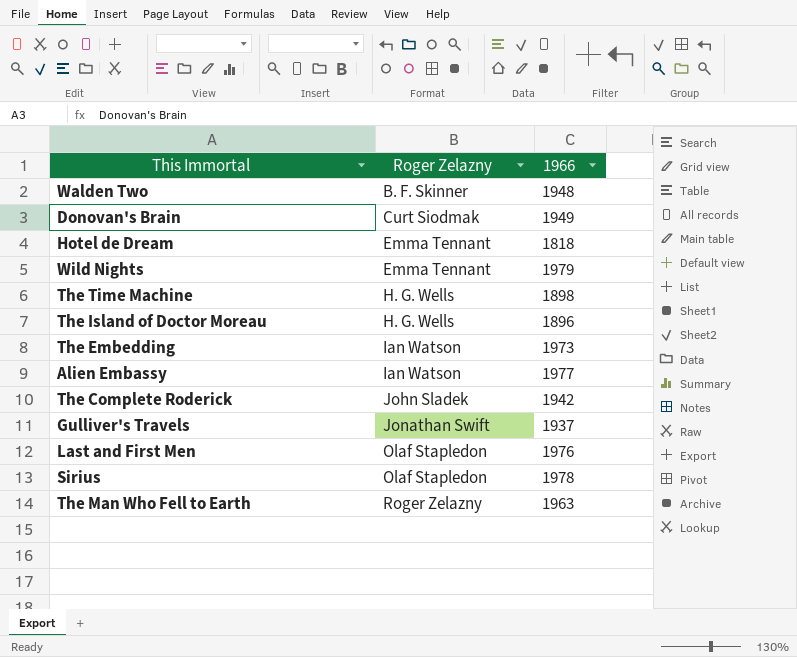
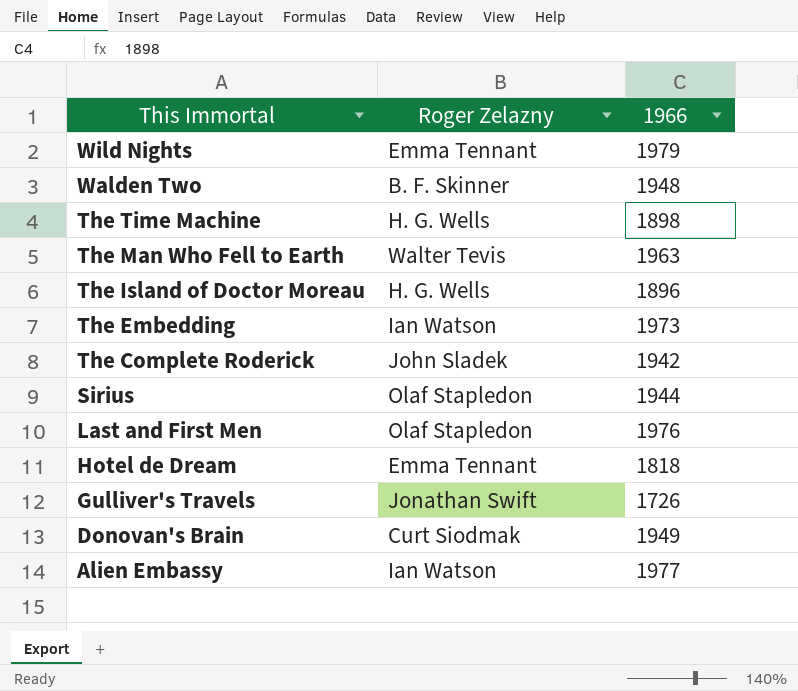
row order: Roger Zelazny ascending -> This Immortal descending
The Man Who Fell to Earth | Roger Zelazny: Roger Zelazny -> Walter Tevis
Sirius | 1966: 1978 -> 1944
Gulliver's Travels | 1966: 1937 -> 1726

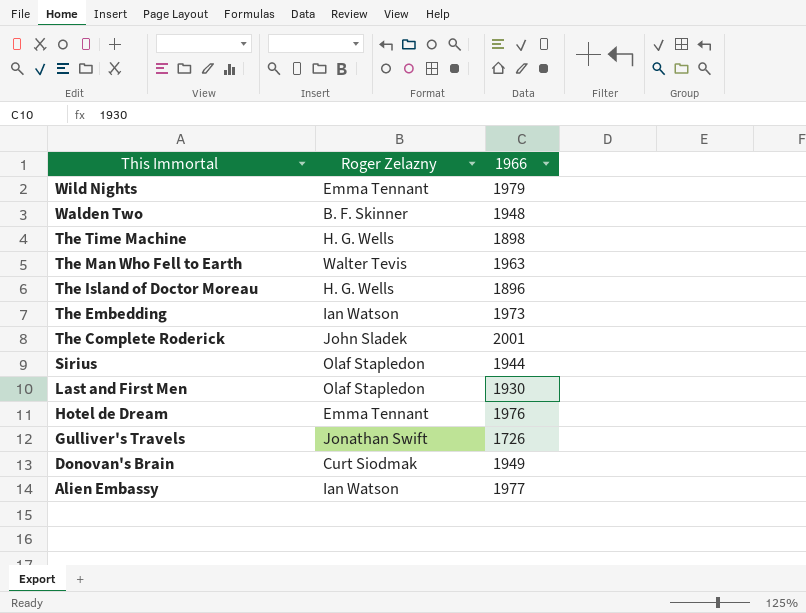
The Complete Roderick | 1966: 1942 -> 2001
Last and First Men | 1966: 1976 -> 1930
Hotel de Dream | 1966: 1818 -> 1976

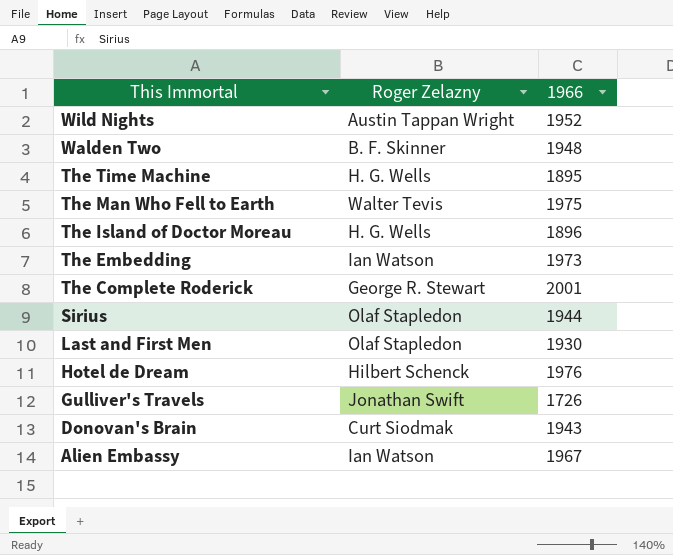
Wild Nights | Roger Zelazny: Emma Tennant -> Austin Tappan Wright
Wild Nights | 1966: 1979 -> 1952
The Time Machine | 1966: 1898 -> 1895
The Man Who Fell to Earth | 1966: 1963 -> 1975
The Complete Roderick | Roger Zelazny: John Sladek -> George R. Stewart
Hotel de Dream | Roger Zelazny: Emma Tennant -> Hilbert Schenck
Donovan's Brain | 1966: 1949 -> 1943
Alien Embassy | 1966: 1977 -> 1967

